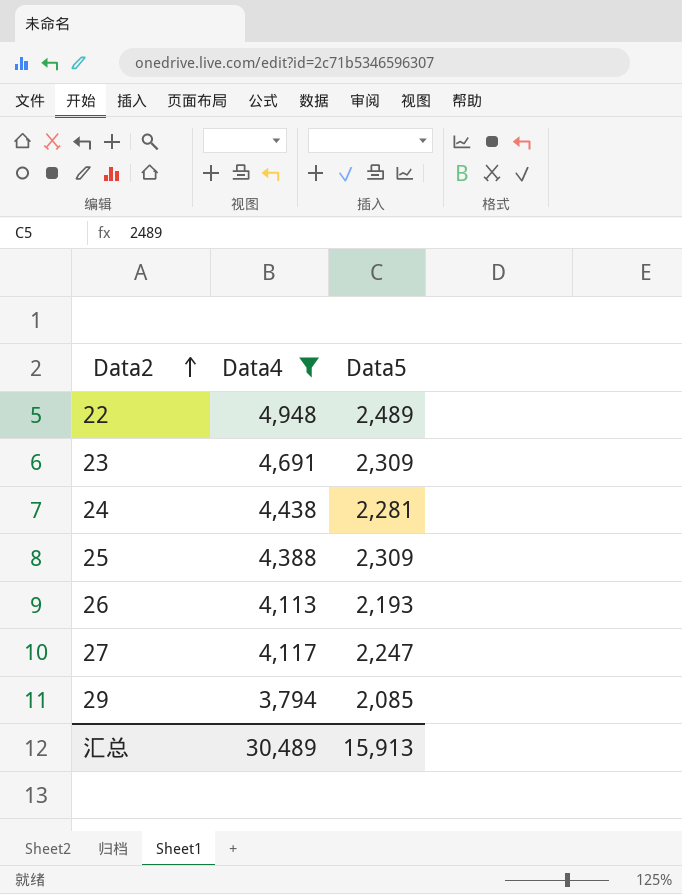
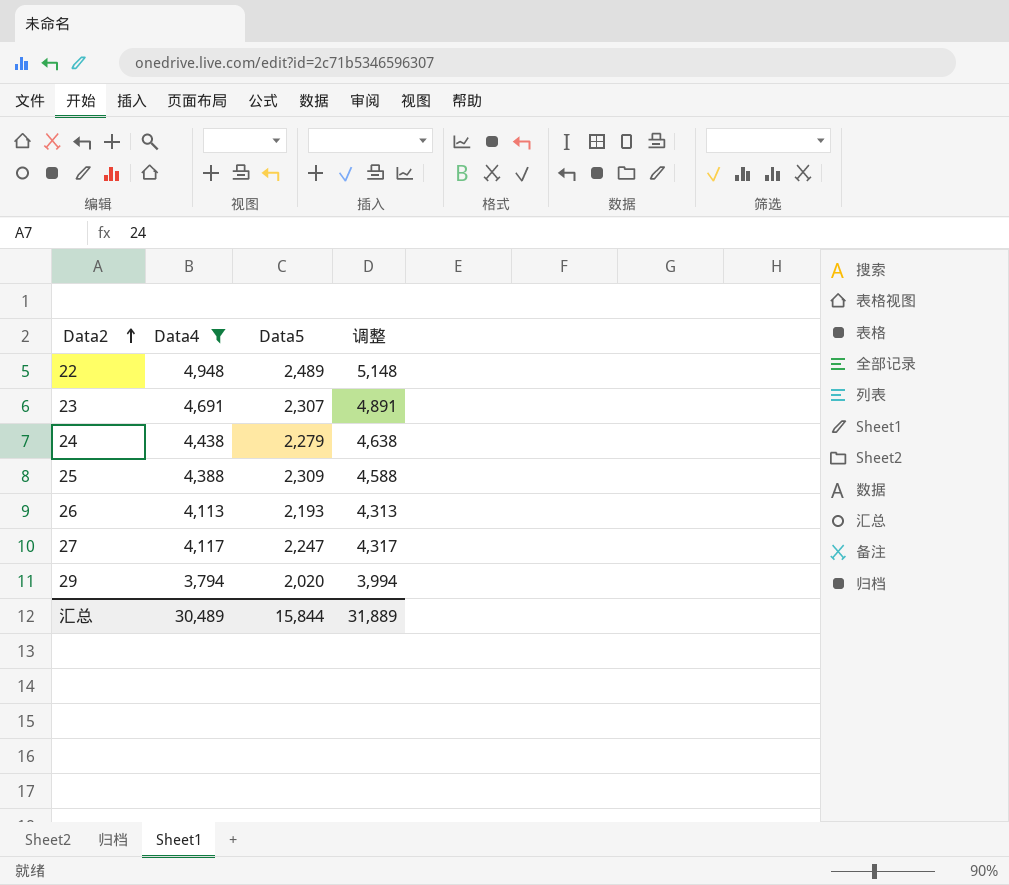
column 调整 | formula: none -> [Data4] + 200
23 | Data5: 2,309 -> 2,307
24 | Data5: 2,281 -> 2,279
29 | Data5: 2,085 -> 2,020
汇总 | Data5: 15,913 -> 15,844

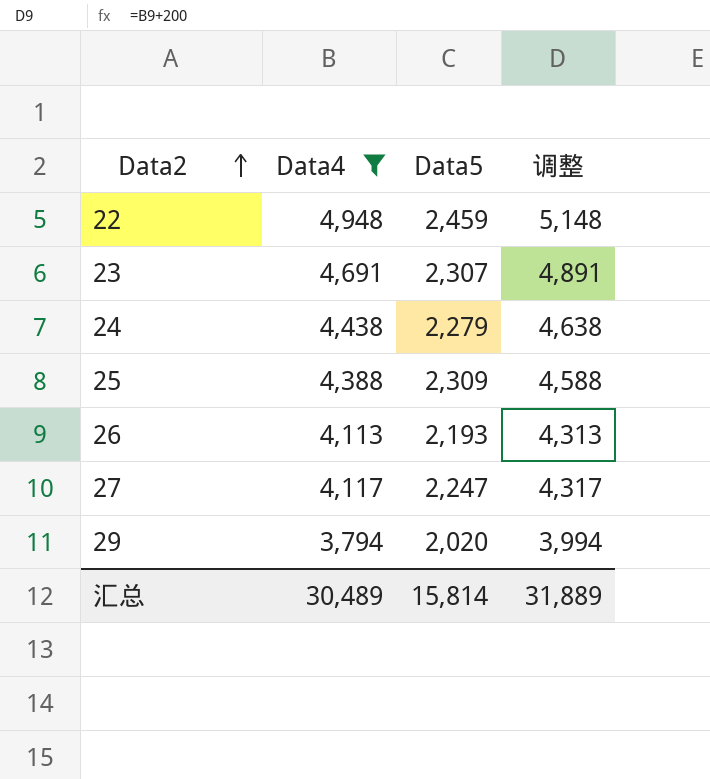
22 | Data5: 2,489 -> 2,459
汇总 | Data5: 15,844 -> 15,814

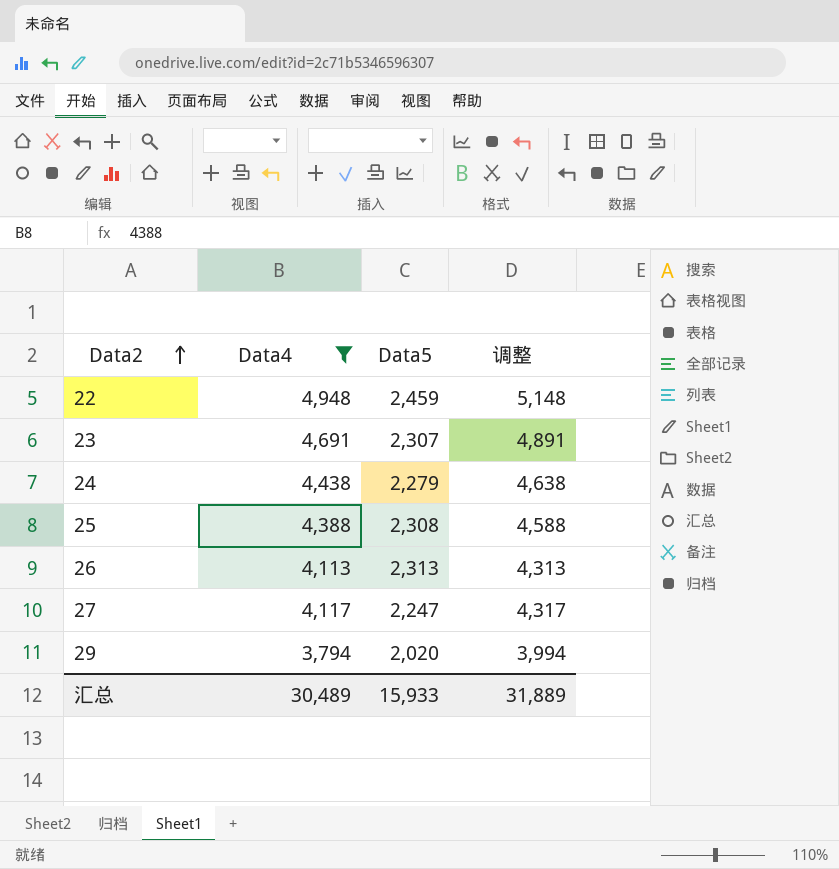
25 | Data5: 2,309 -> 2,308
26 | Data5: 2,193 -> 2,313
汇总 | Data5: 15,814 -> 15,933

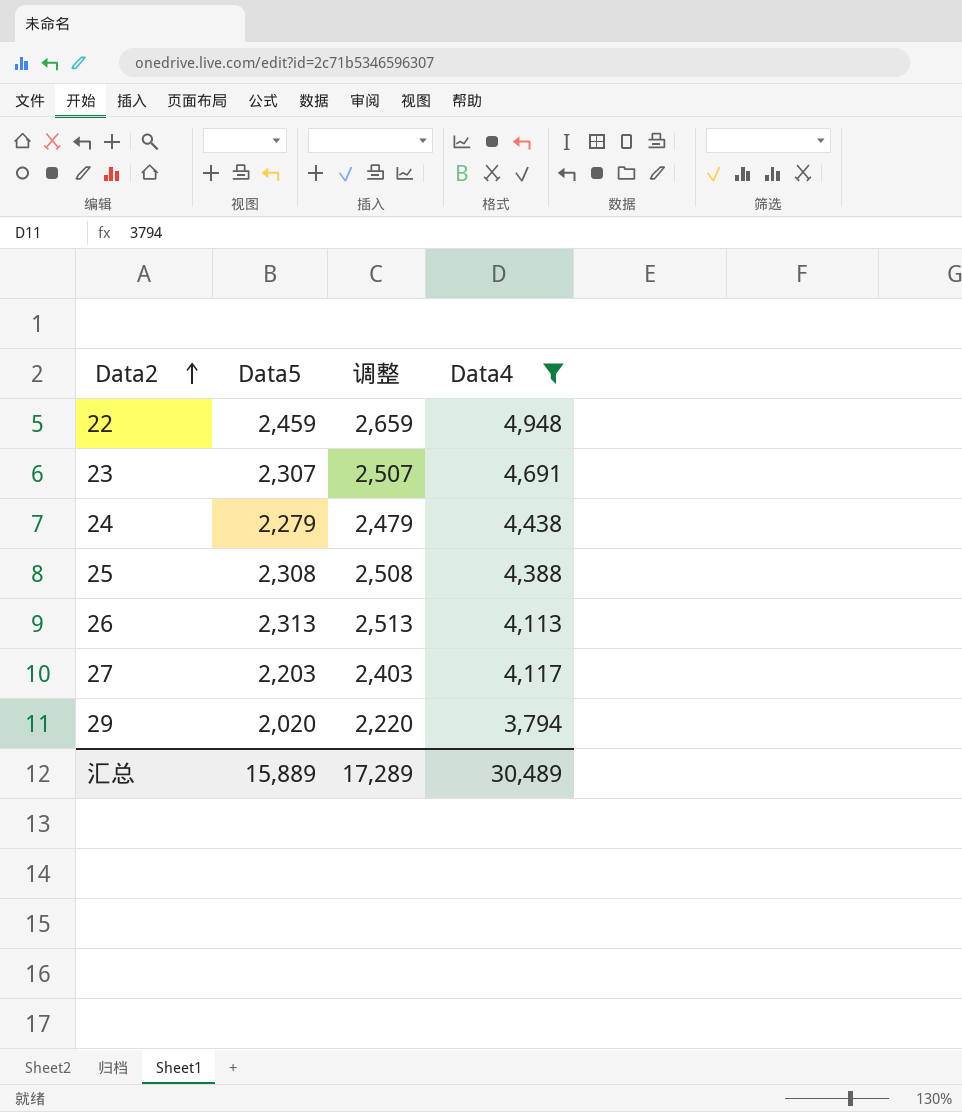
column 调整 | formula: [Data4] + 200 -> [Data5] + 200
column Data4 | position: 2 -> 4
27 | Data5: 2,247 -> 2,203
汇总 | Data5: 15,933 -> 15,889
汇总 | 调整: 31,889 -> 17,289

